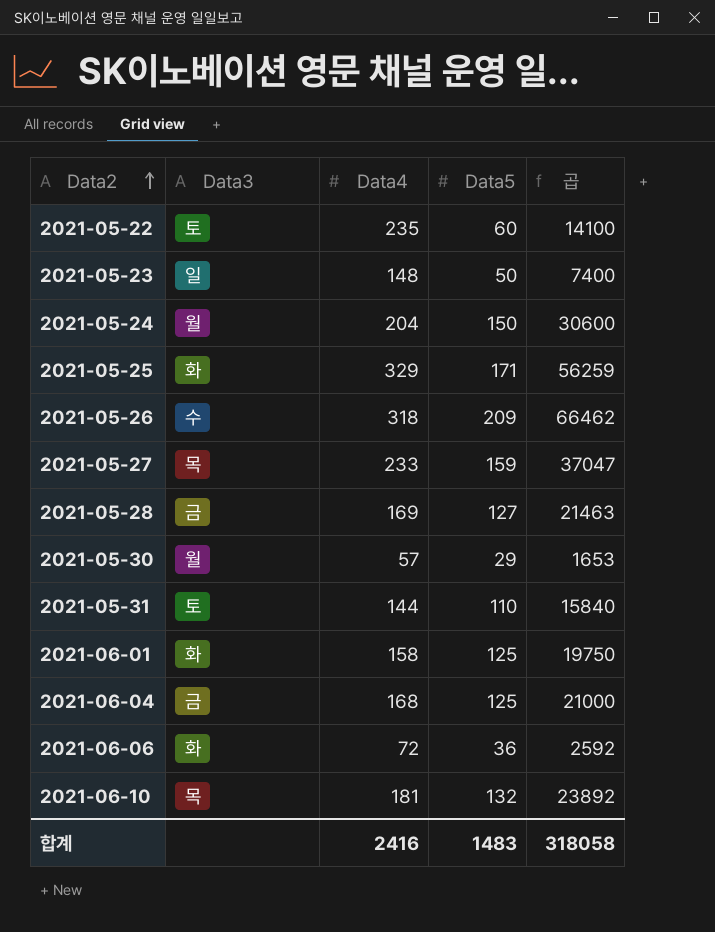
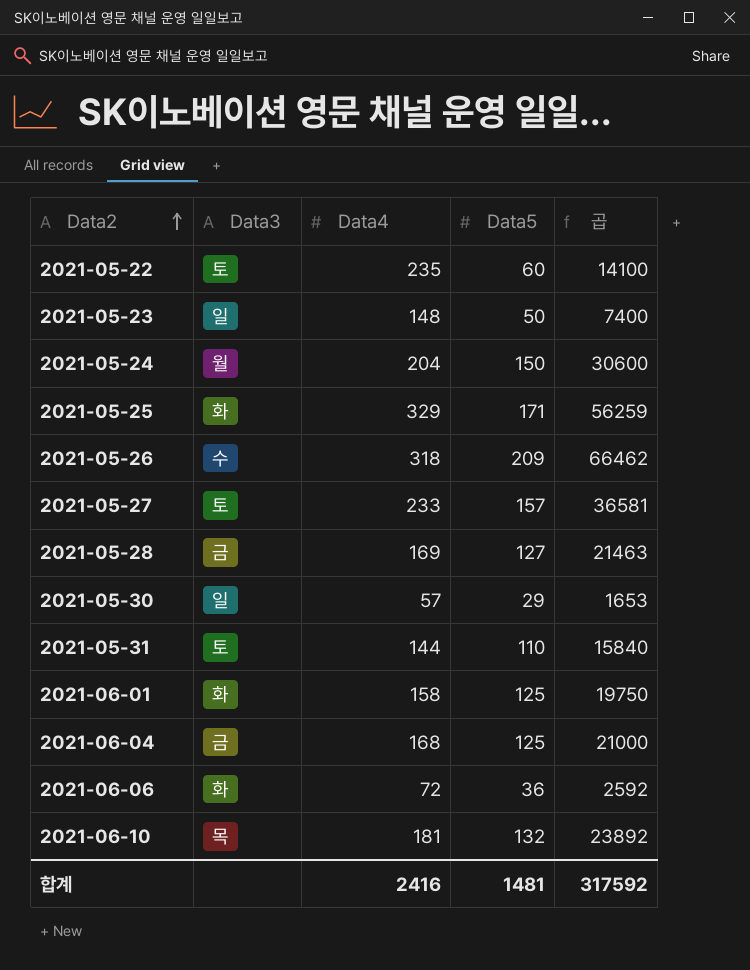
2021-05-27 | Data3: 목 -> 토
2021-05-27 | Data5: 159 -> 157
2021-05-27 | 곱: 37047 -> 36581
2021-05-30 | Data3: 월 -> 일
합계 | Data5: 1483 -> 1481
합계 | 곱: 318058 -> 317592

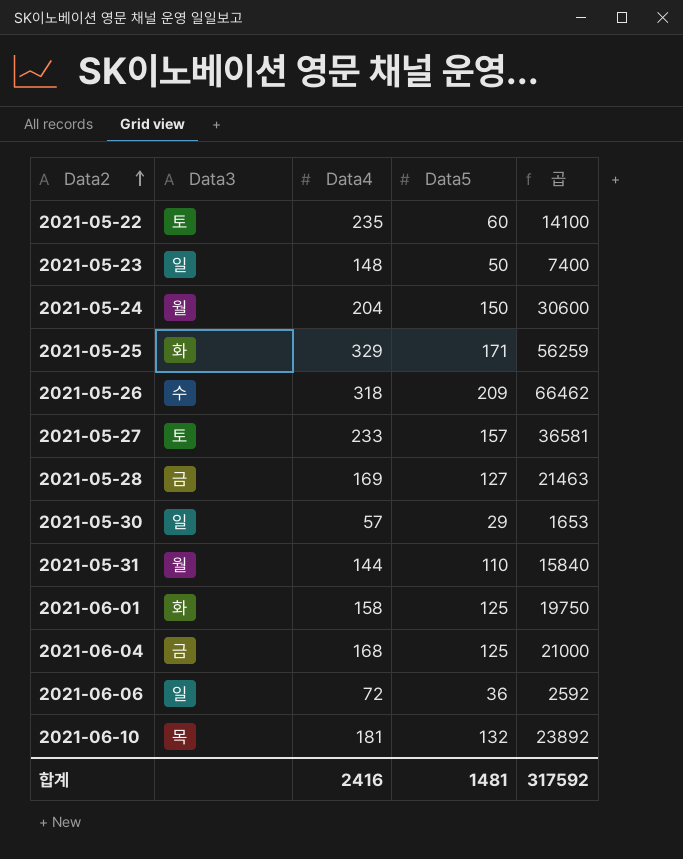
2021-05-31 | Data3: 토 -> 월
2021-06-06 | Data3: 화 -> 일

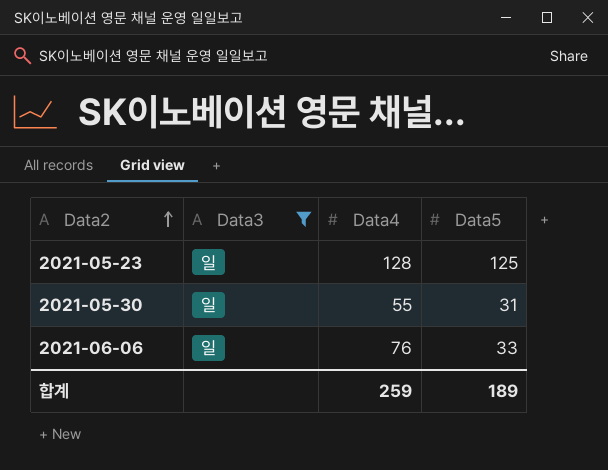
filter: none -> Data3 = 일
column 곱 | formula: [Data4] * [Data5] -> none
2021-05-23 | Data4: 148 -> 128
2021-05-23 | Data5: 50 -> 125
2021-05-30 | Data4: 57 -> 55
2021-05-30 | Data5: 29 -> 31
2021-06-06 | Data4: 72 -> 76
2021-06-06 | Data5: 36 -> 33
합계 | Data4: 2416 -> 259
합계 | Data5: 1481 -> 189

